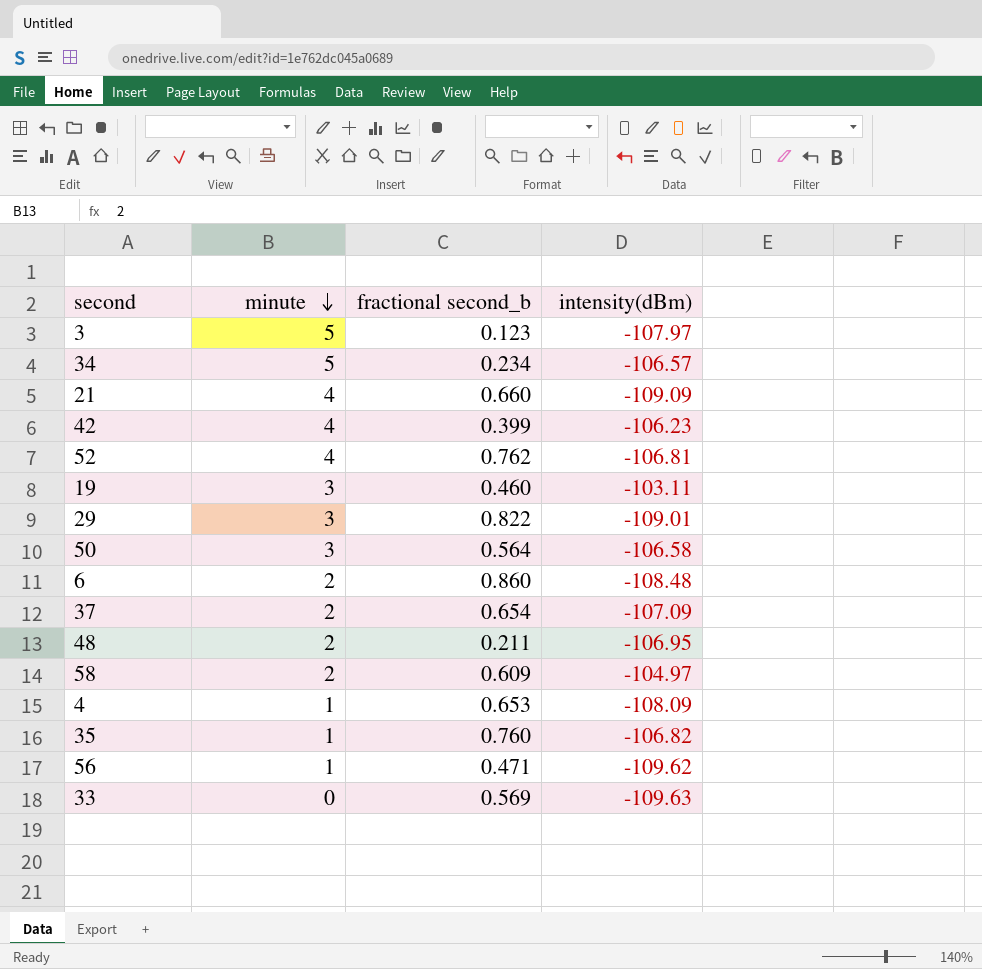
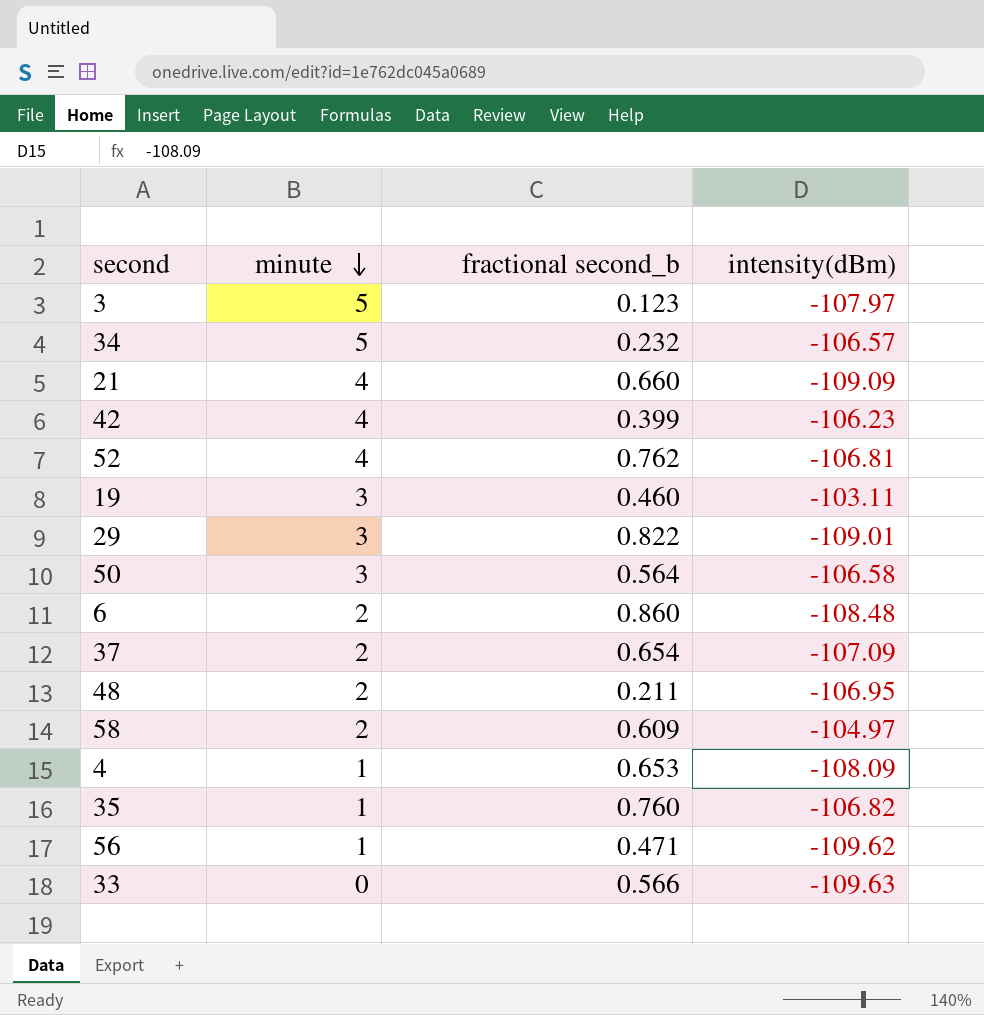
34 | fractional second_b: 0.234 -> 0.232
33 | fractional second_b: 0.569 -> 0.566

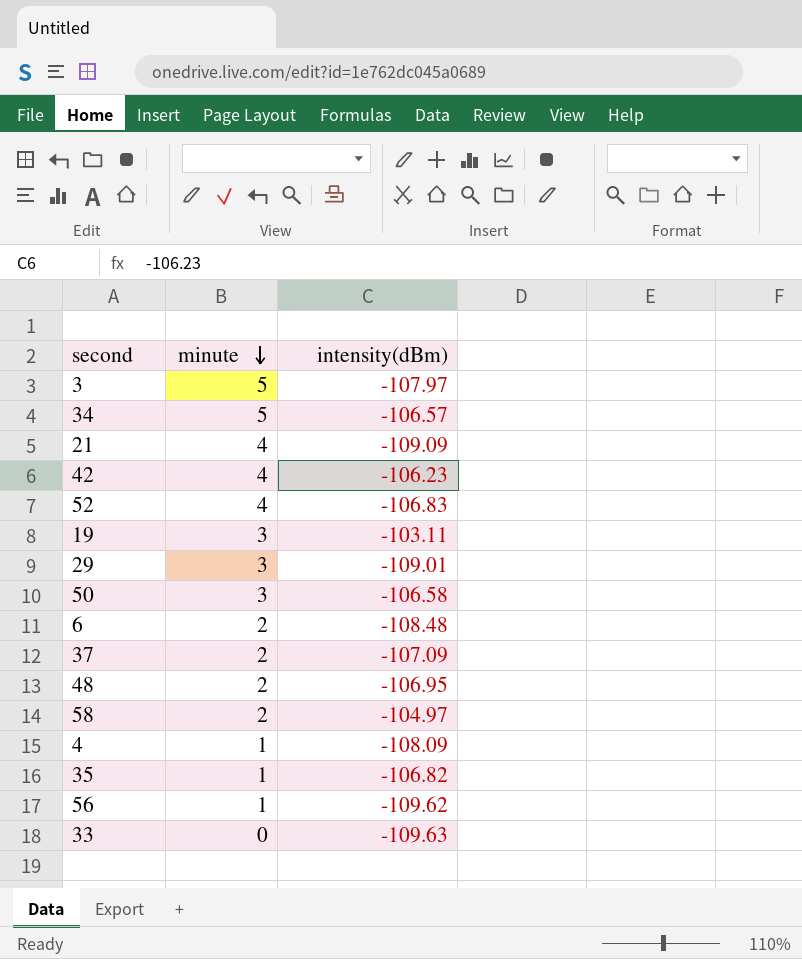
column fractional second_b | position: 3 -> none
52 | intensity(dBm): -106.81 -> -106.83

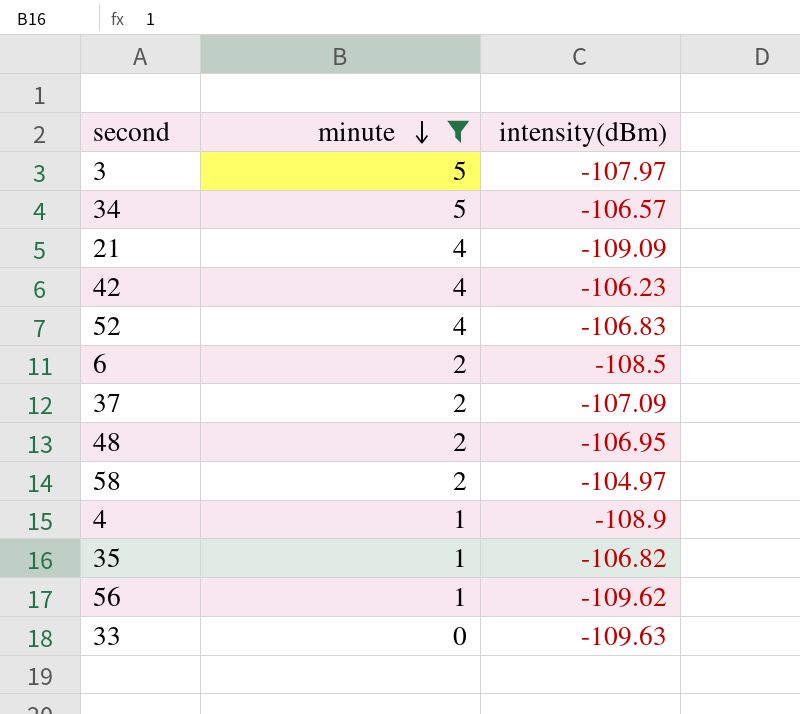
filter: none -> minute != 3
6 | intensity(dBm): -108.48 -> -108.5
4 | intensity(dBm): -108.09 -> -108.9

